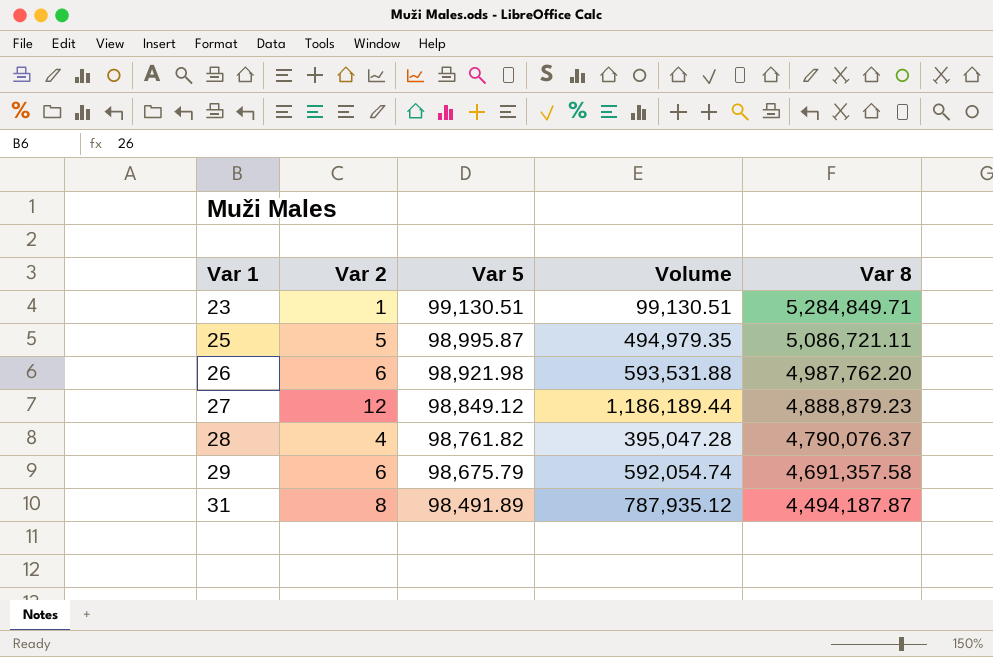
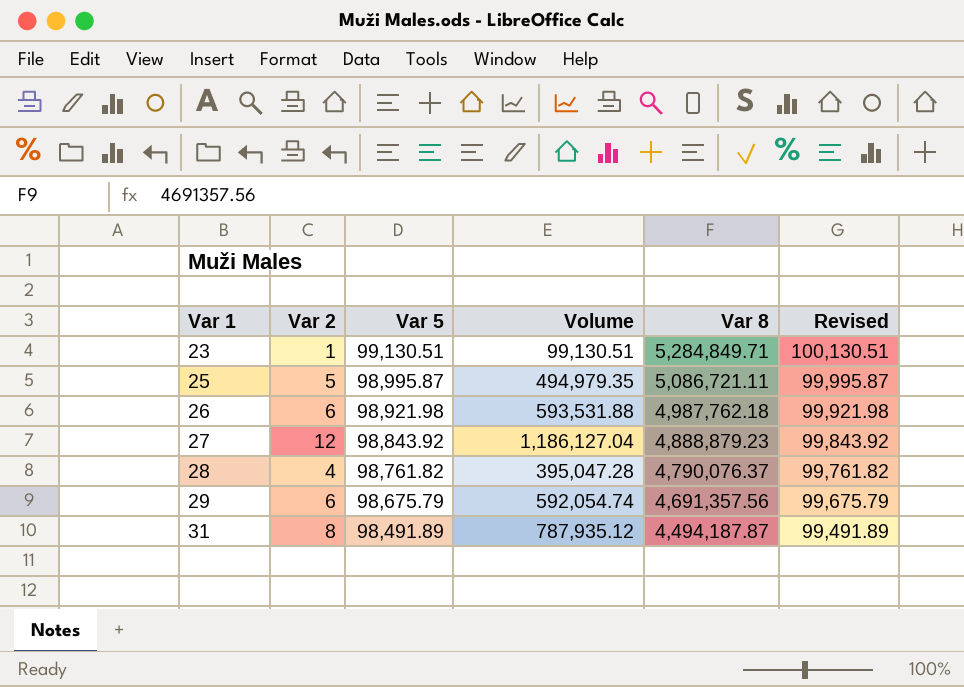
column Revised | formula: none -> [Var 5] + 1000
26 | Var 8: 4,987,762.20 -> 4,987,762.18
27 | Var 5: 98,849.12 -> 98,843.92
27 | Volume: 1,186,189.44 -> 1,186,127.04
29 | Var 8: 4,691,357.58 -> 4,691,357.56

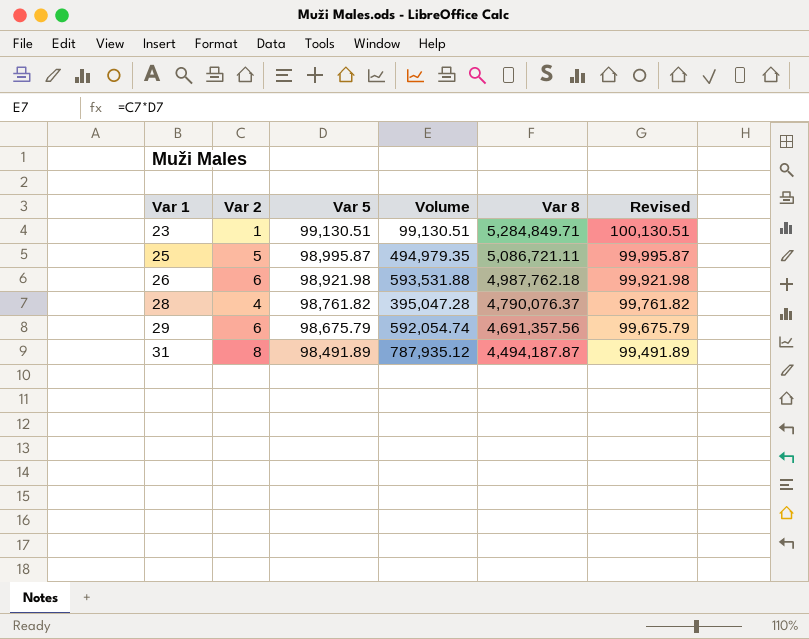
row 27: 12 | 98,843.92 | 1,186,127.04 | 4,888,879.23 | 99,843.92 -> none

